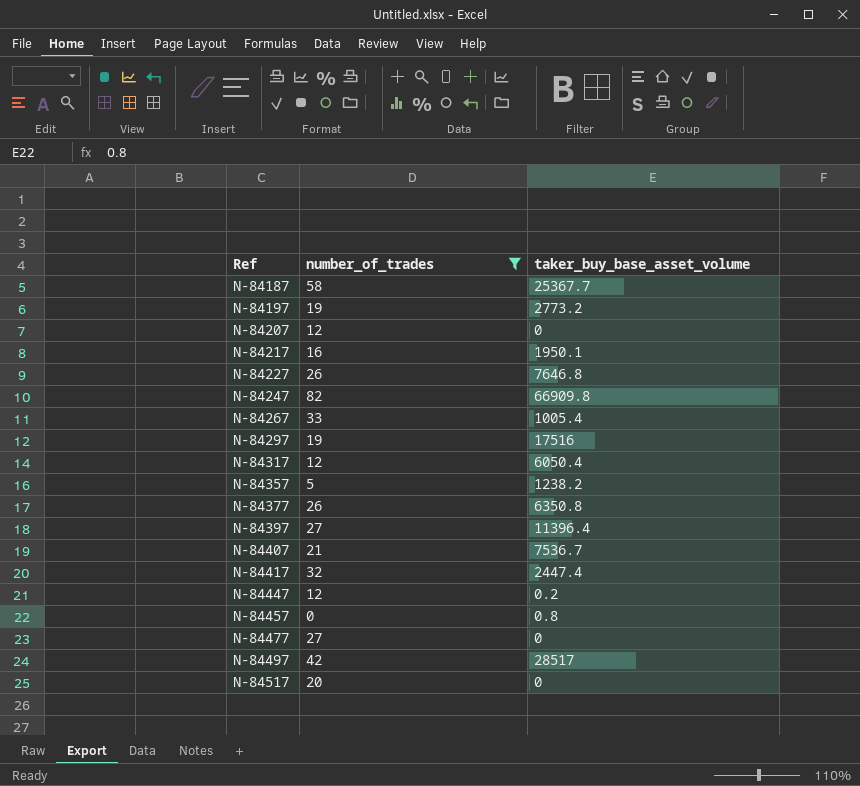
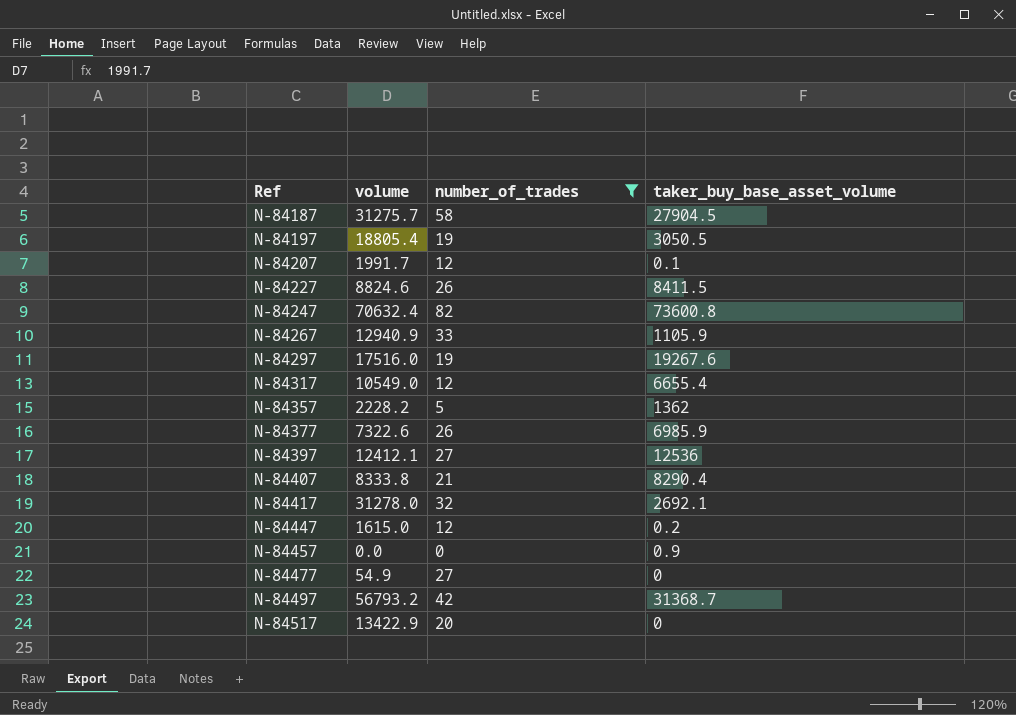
column volume | position: none -> 2
row N-84217: 16 | 1950.1 -> none
N-84187 | taker_buy_base_asset_volume: 25367.7 -> 27904.5
N-84197 | taker_buy_base_asset_volume: 2773.2 -> 3050.5
N-84207 | taker_buy_base_asset_volume: 0 -> 0.1
N-84227 | taker_buy_base_asset_volume: 7646.8 -> 8411.5
N-84247 | taker_buy_base_asset_volume: 66909.8 -> 73600.8
N-84267 | taker_buy_base_asset_volume: 1005.4 -> 1105.9
N-84297 | taker_buy_base_asset_volume: 17516 -> 19267.6
N-84317 | taker_buy_base_asset_volume: 6050.4 -> 6655.4
N-84357 | taker_buy_base_asset_volume: 1238.2 -> 1362
N-84377 | taker_buy_base_asset_volume: 6350.8 -> 6985.9
N-84397 | taker_buy_base_asset_volume: 11396.4 -> 12536
N-84407 | taker_buy_base_asset_volume: 7536.7 -> 8290.4
N-84417 | taker_buy_base_asset_volume: 2447.4 -> 2692.1
N-84457 | taker_buy_base_asset_volume: 0.8 -> 0.9
N-84497 | taker_buy_base_asset_volume: 28517 -> 31368.7

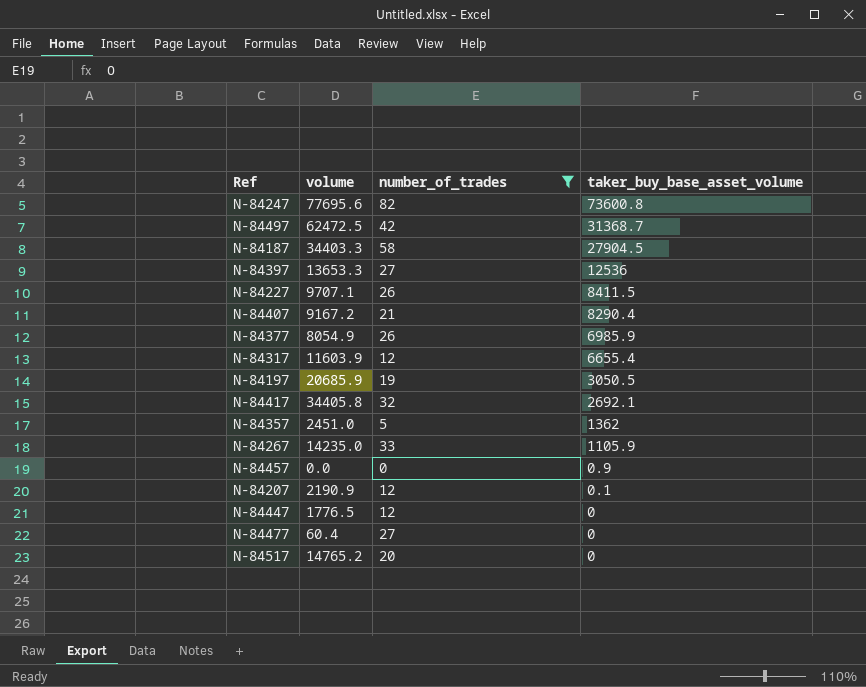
row order: Ref ascending -> taker_buy_base_asset_volume descending
row N-84297: 17516.0 | 19 | 19267.6 -> none
N-84247 | volume: 70632.4 -> 77695.6
N-84497 | volume: 56793.2 -> 62472.5
N-84187 | volume: 31275.7 -> 34403.3
N-84397 | volume: 12412.1 -> 13653.3
N-84227 | volume: 8824.6 -> 9707.1
N-84407 | volume: 8333.8 -> 9167.2
N-84377 | volume: 7322.6 -> 8054.9
N-84317 | volume: 10549.0 -> 11603.9
N-84197 | volume: 18805.4 -> 20685.9
N-84417 | volume: 31278.0 -> 34405.8
N-84357 | volume: 2228.2 -> 2451.0
N-84267 | volume: 12940.9 -> 14235.0
N-84207 | volume: 1991.7 -> 2190.9
N-84447 | volume: 1615.0 -> 1776.5
N-84447 | taker_buy_base_asset_volume: 0.2 -> 0
N-84477 | volume: 54.9 -> 60.4
N-84517 | volume: 13422.9 -> 14765.2

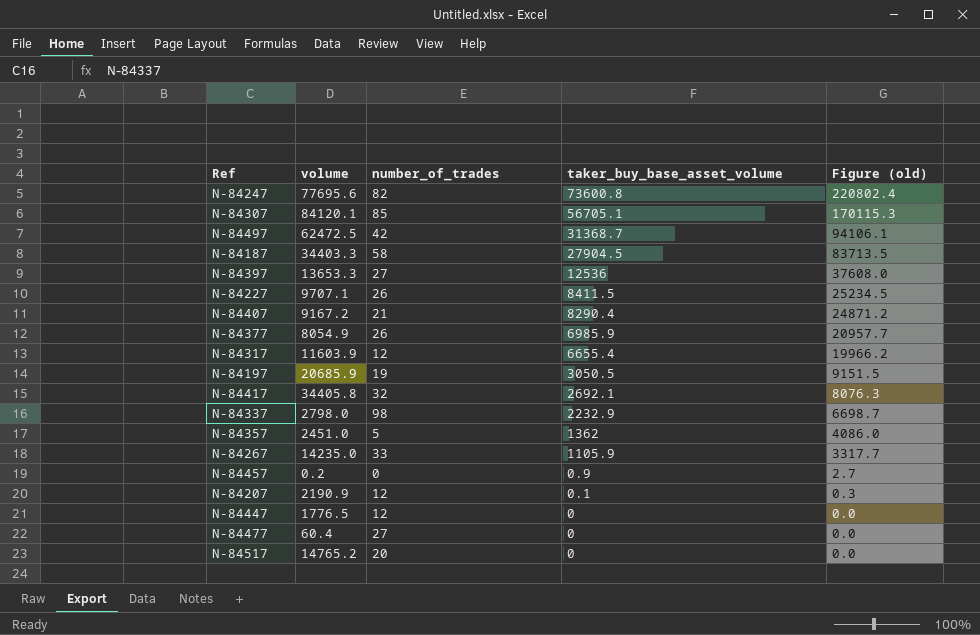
filter: number_of_trades <= 82 -> none
column Figure (old) | formula: none -> [taker_buy_base_asset_volume] * 3
N-84457 | volume: 0.0 -> 0.2

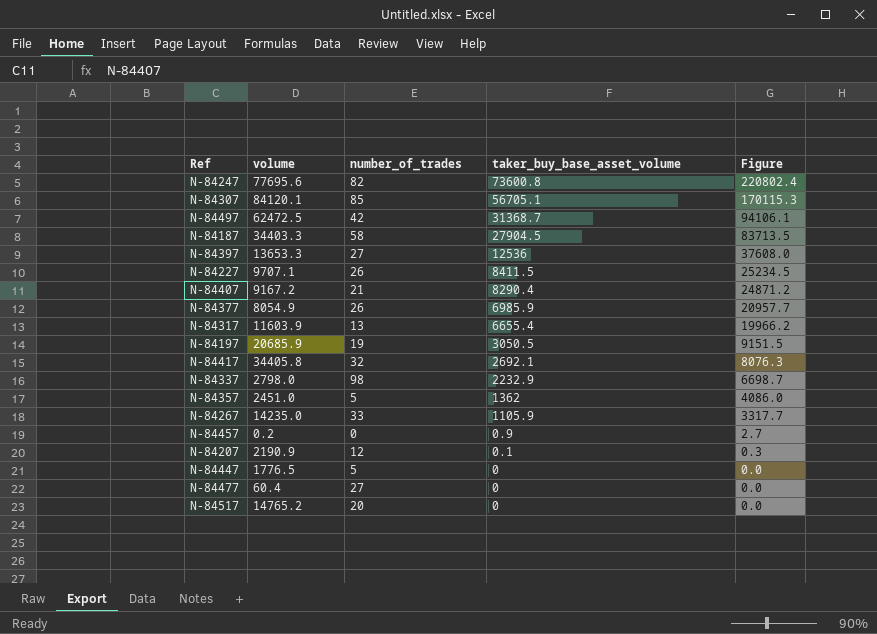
column name: Figure (old) -> Figure
N-84317 | number_of_trades: 12 -> 13
N-84447 | number_of_trades: 12 -> 5

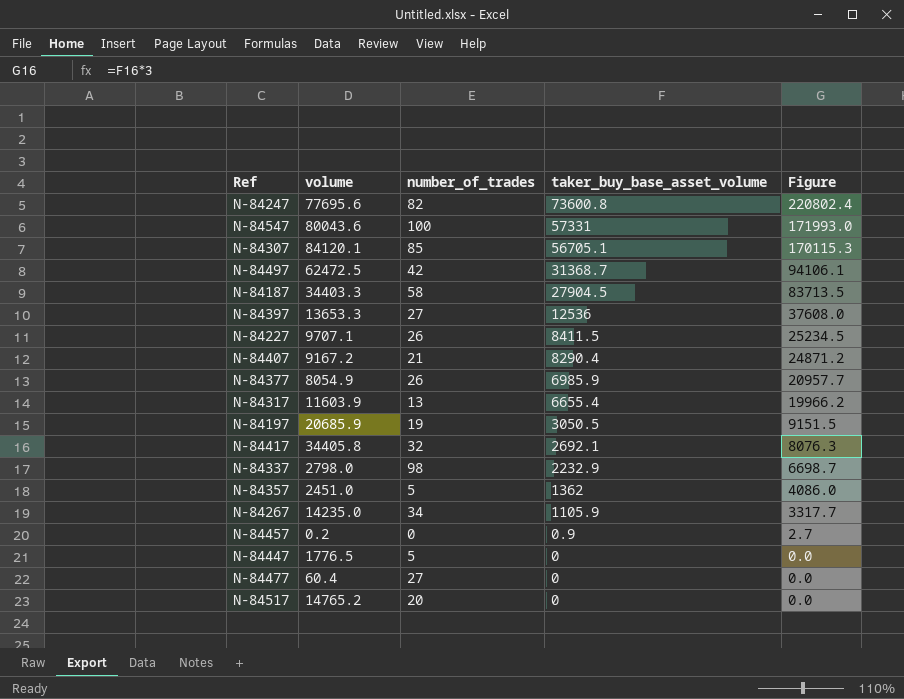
row N-84207: 2190.9 | 12 | 0.1 | 0.3 -> none
row N-84547: none -> 80043.6 | 100 | 57331 | 171993.0
N-84267 | number_of_trades: 33 -> 34

